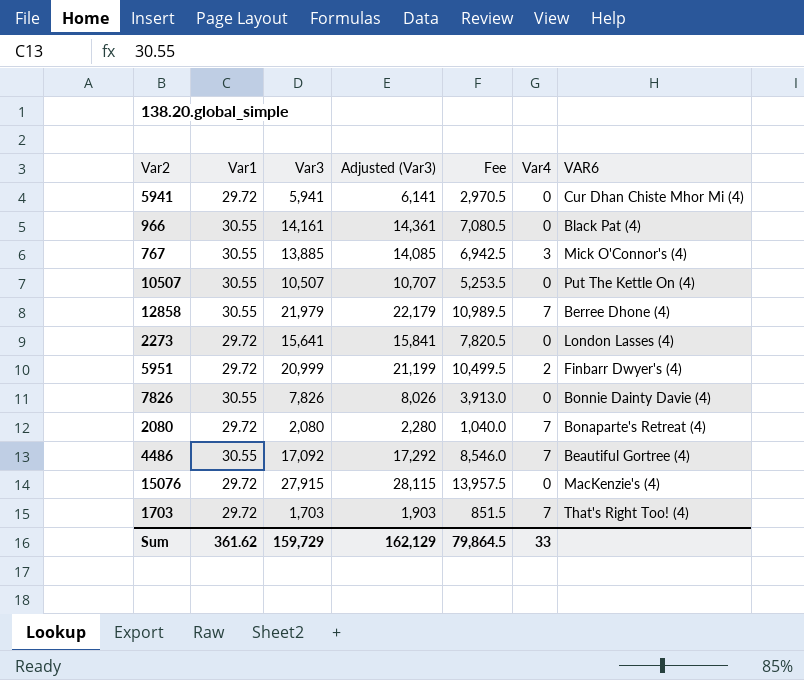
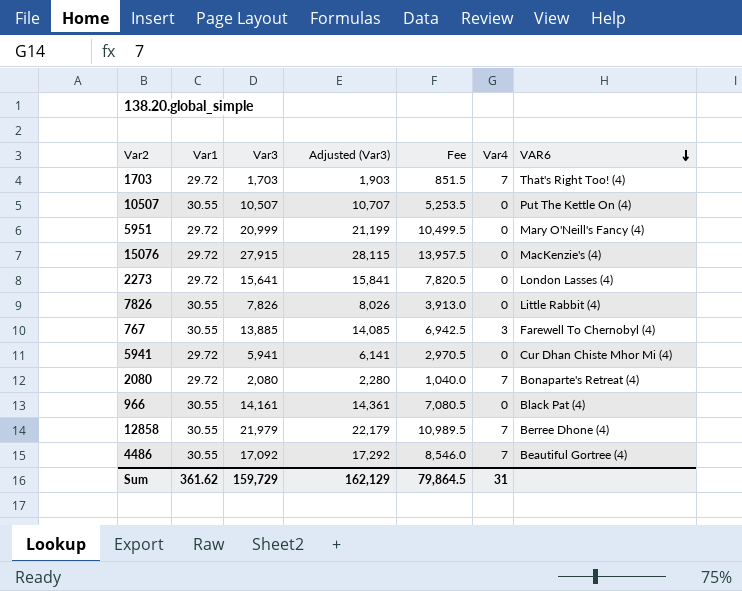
row order: none -> VAR6 descending
5951 | Var4: 2 -> 0
5951 | VAR6: Finbarr Dwyer's (4) -> Mary O'Neill's Fancy (4)
7826 | VAR6: Bonnie Dainty Davie (4) -> Little Rabbit (4)
767 | VAR6: Mick O'Connor's (4) -> Farewell To Chernobyl (4)
Sum | Var4: 33 -> 31

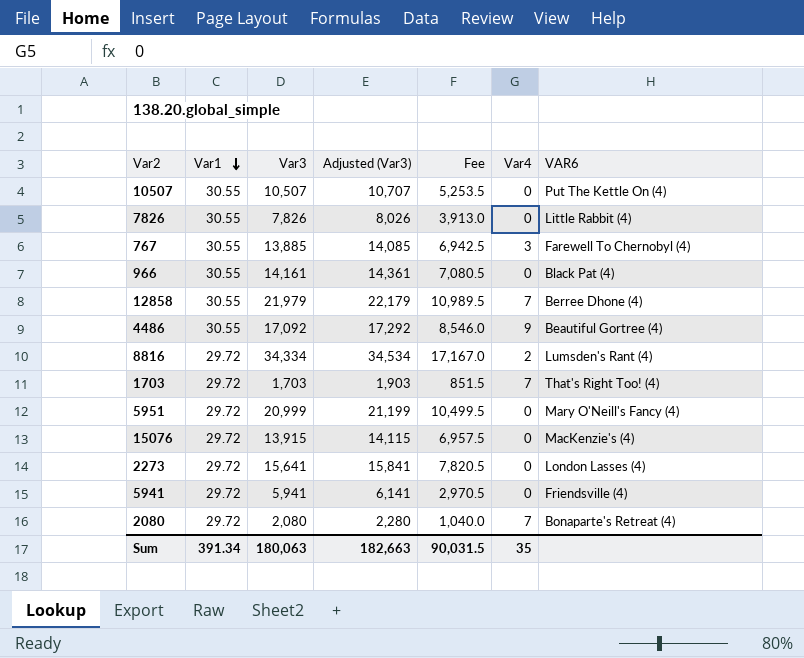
row order: VAR6 descending -> Var1 descending
4486 | Var4: 7 -> 9
row 8816: none -> 29.72 | 34,334 | 34,534 | 17,167.0 | 2 | Lumsden's Rant (4)
15076 | Var3: 27,915 -> 13,915
15076 | Adjusted (Var3): 28,115 -> 14,115
15076 | Fee: 13,957.5 -> 6,957.5
5941 | VAR6: Cur Dhan Chiste Mhor Mi (4) -> Friendsville (4)
Sum | Var1: 361.62 -> 391.34
Sum | Var3: 159,729 -> 180,063
Sum | Adjusted (Var3): 162,129 -> 182,663
Sum | Fee: 79,864.5 -> 90,031.5
Sum | Var4: 31 -> 35

